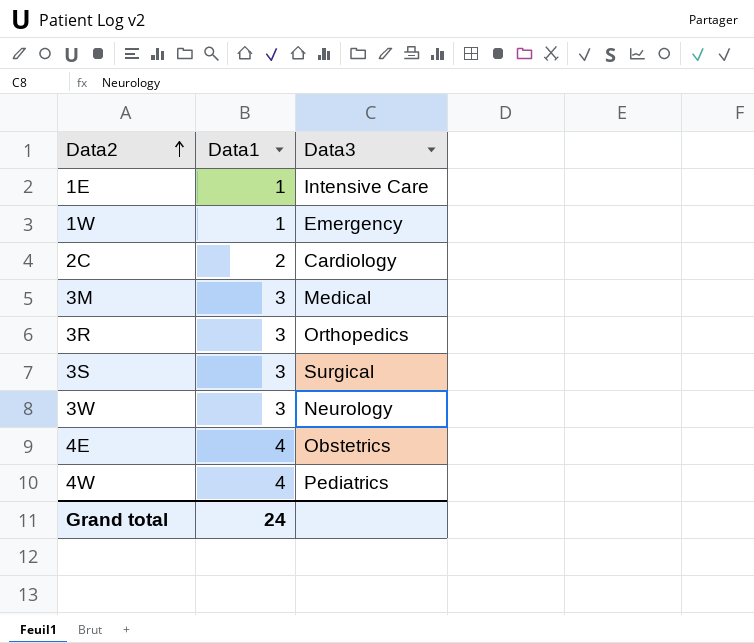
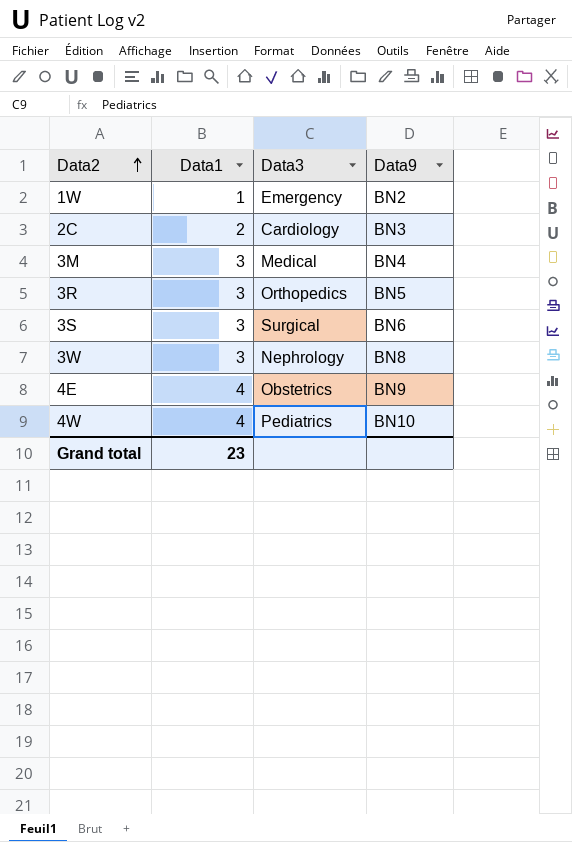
column Data9 | position: none -> 4
row 1E: 1 | Intensive Care -> none
3W | Data3: Neurology -> Nephrology
Grand total | Data1: 24 -> 23

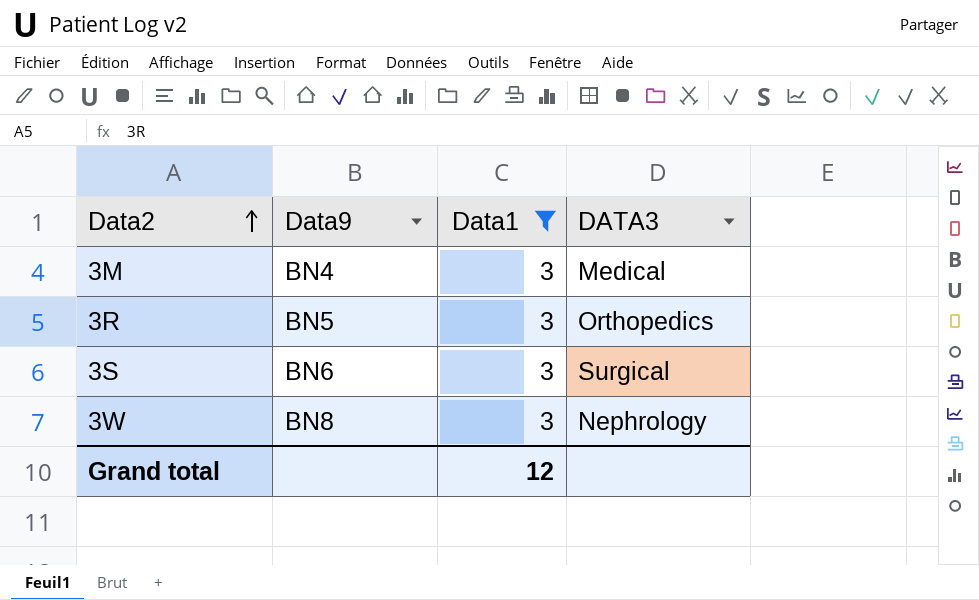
filter: none -> Data1 = 3
column Data9 | position: 4 -> 2
column name: Data3 -> DATA3
Grand total | Data1: 23 -> 12

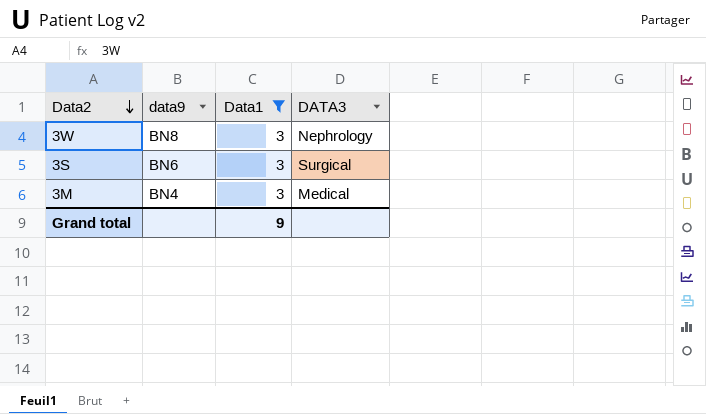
row order: Data2 ascending -> Data2 descending
column name: Data9 -> data9
row 3R: BN5 | 3 | Orthopedics -> none
Grand total | Data1: 12 -> 9

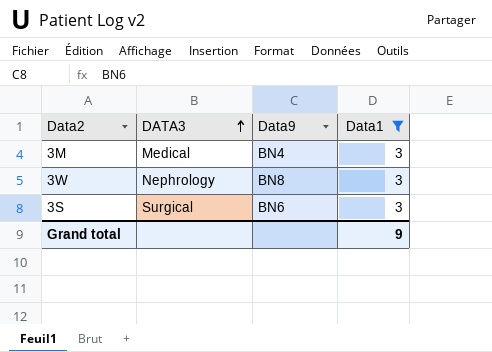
row order: Data2 descending -> DATA3 ascending
column DATA3 | position: 4 -> 2
column name: data9 -> Data9

